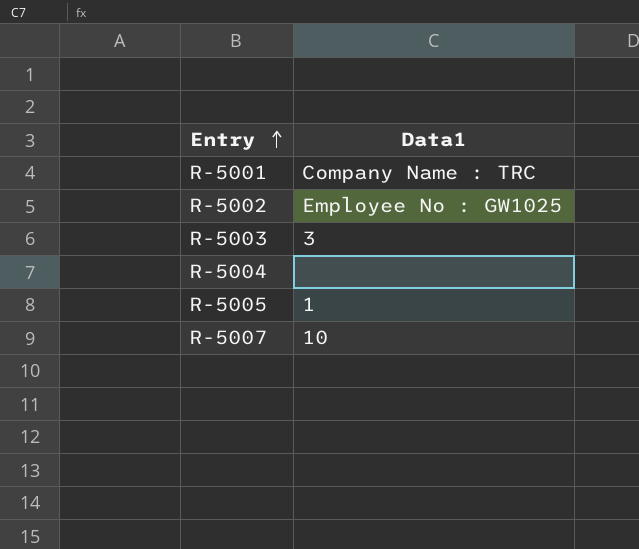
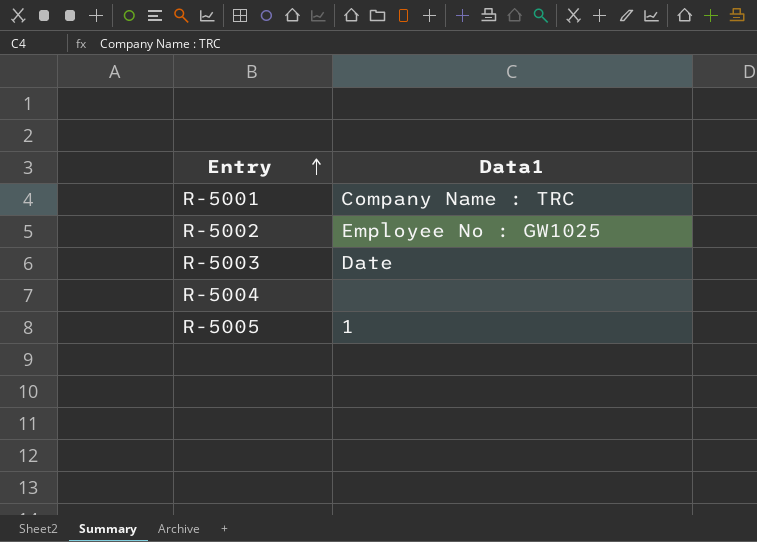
row R-5007: 10 -> none
R-5003 | Data1: 3 -> Date

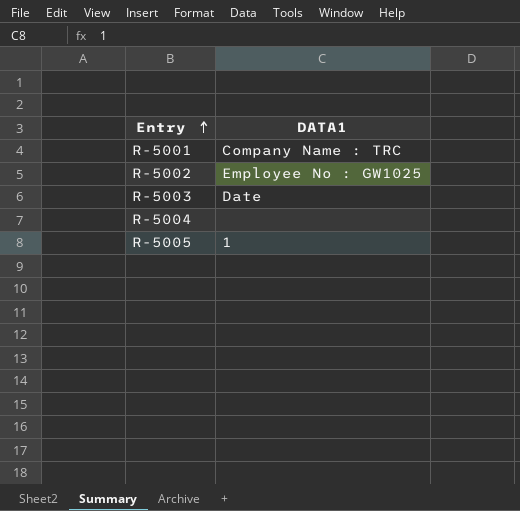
column name: Data1 -> DATA1

